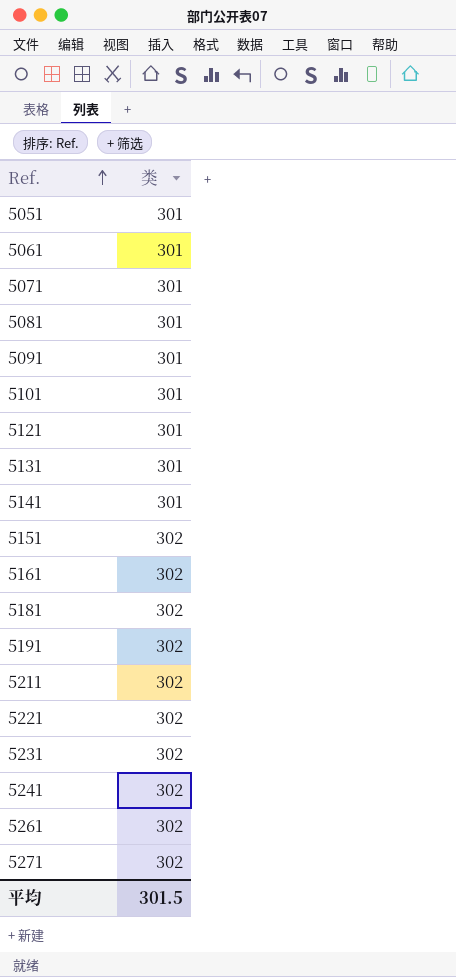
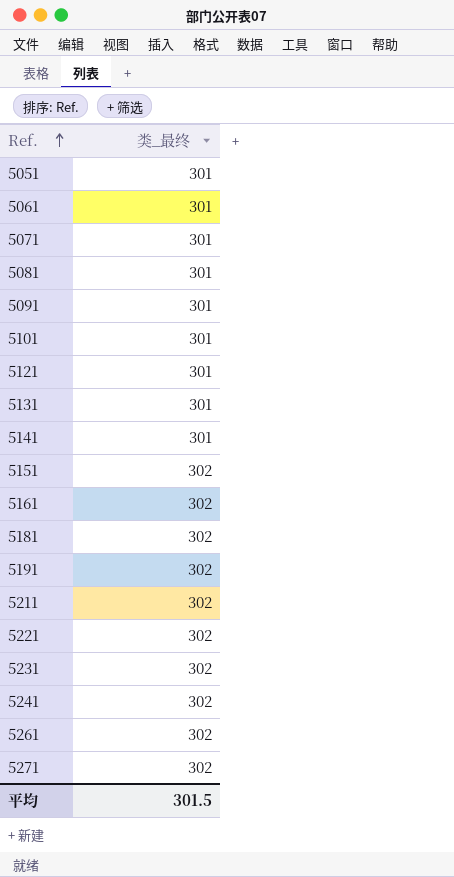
column name: 类 -> 类_最终

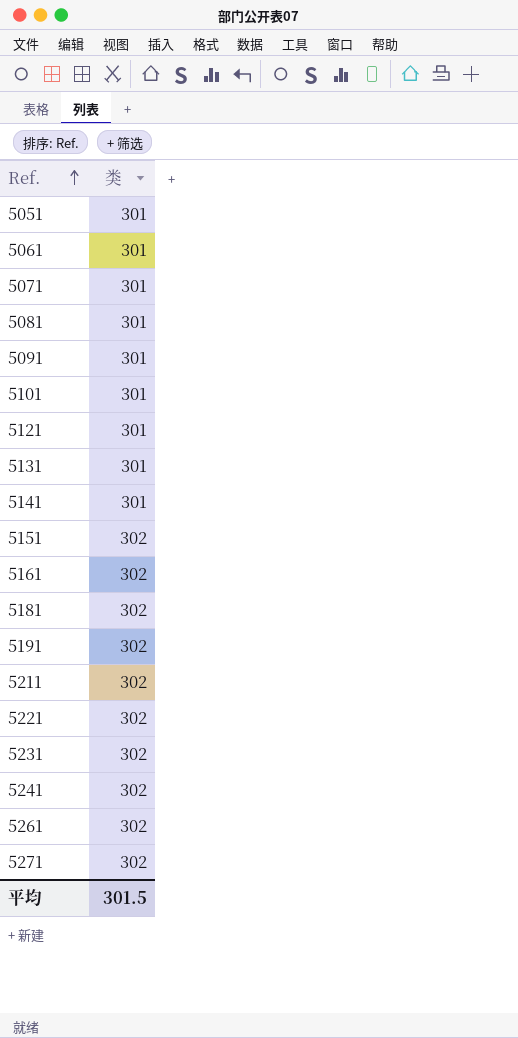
column name: 类_最终 -> 类

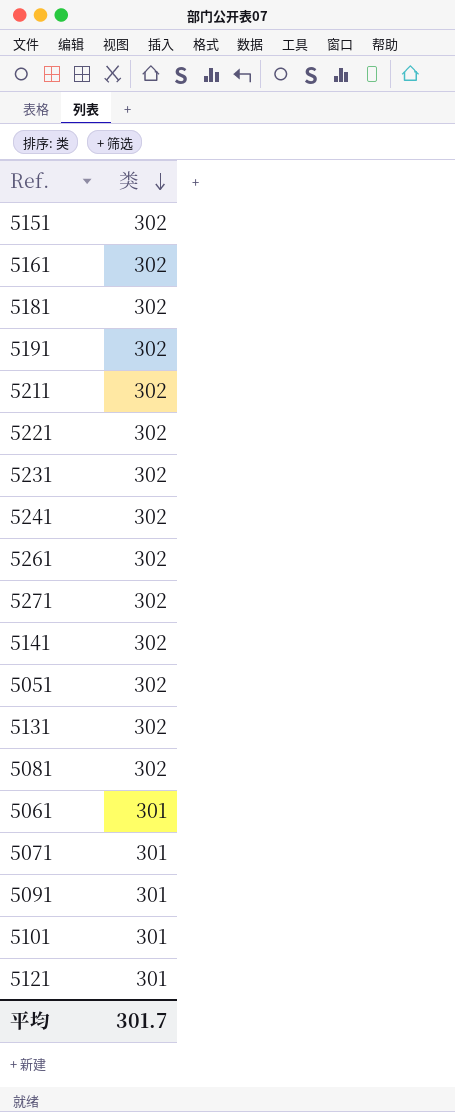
row order: Ref. ascending -> 类 descending
5141 | 类: 301 -> 302
5051 | 类: 301 -> 302
5131 | 类: 301 -> 302
5081 | 类: 301 -> 302
平均 | 类: 301.5 -> 301.7

